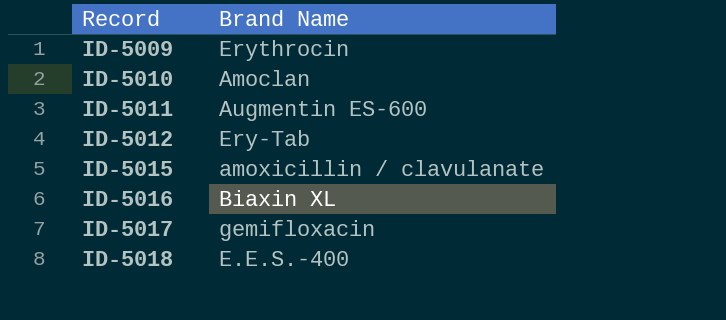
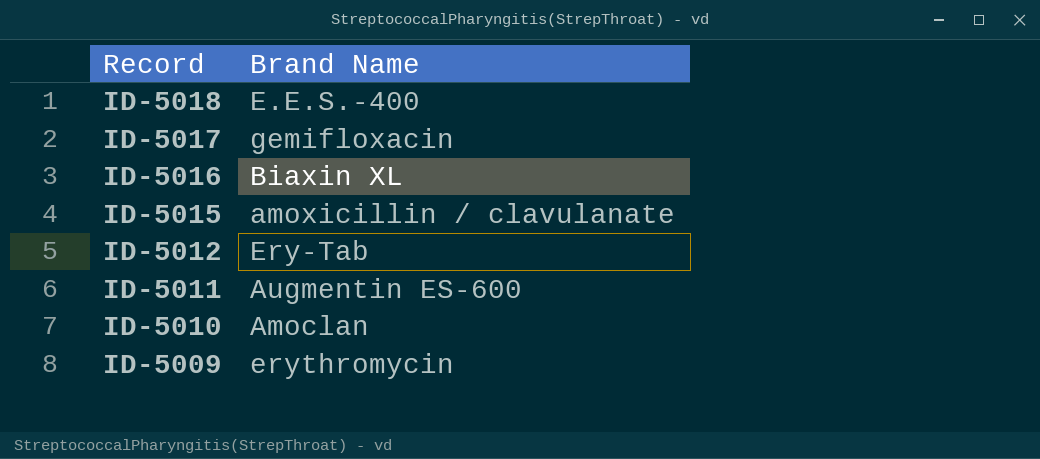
row order: Record ascending -> Record descending
ID-5009 | Brand Name: Erythrocin -> erythromycin

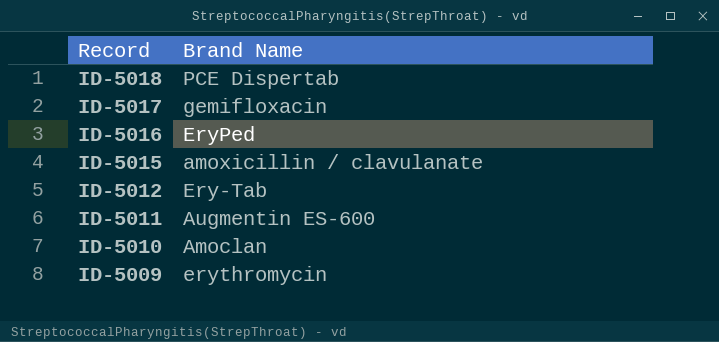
ID-5018 | Brand Name: E.E.S.-400 -> PCE Dispertab
ID-5016 | Brand Name: Biaxin XL -> EryPed

